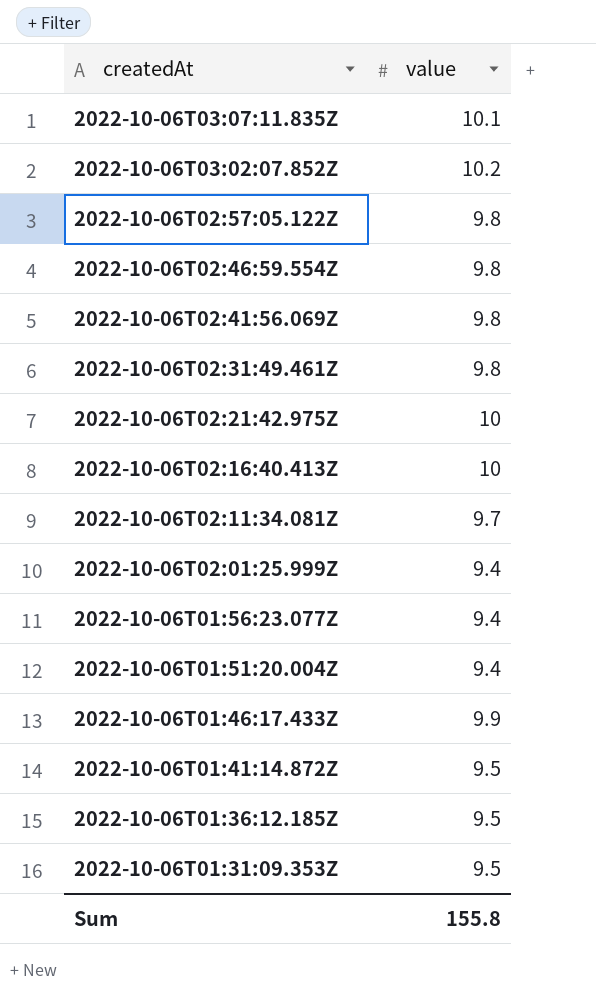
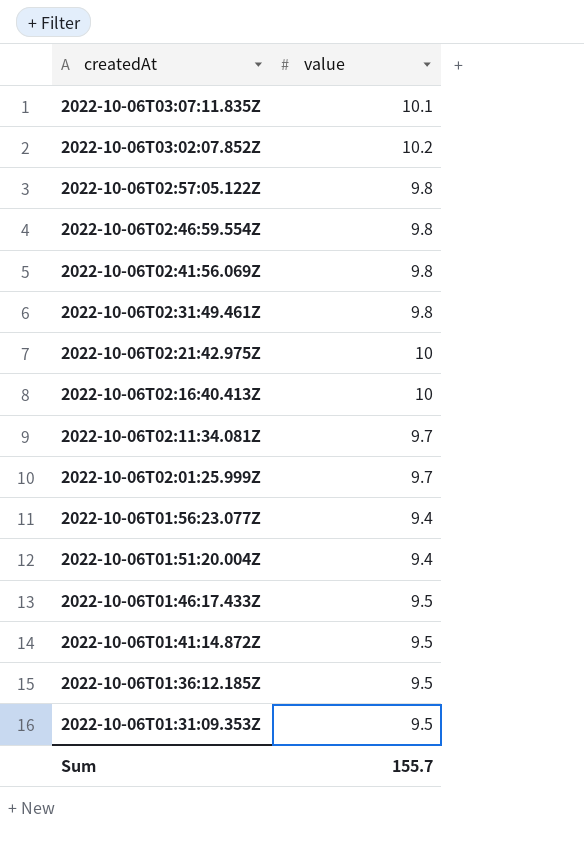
2022-10-06T02:01:25.999Z | value: 9.4 -> 9.7
2022-10-06T01:46:17.433Z | value: 9.9 -> 9.5
Sum | value: 155.8 -> 155.7

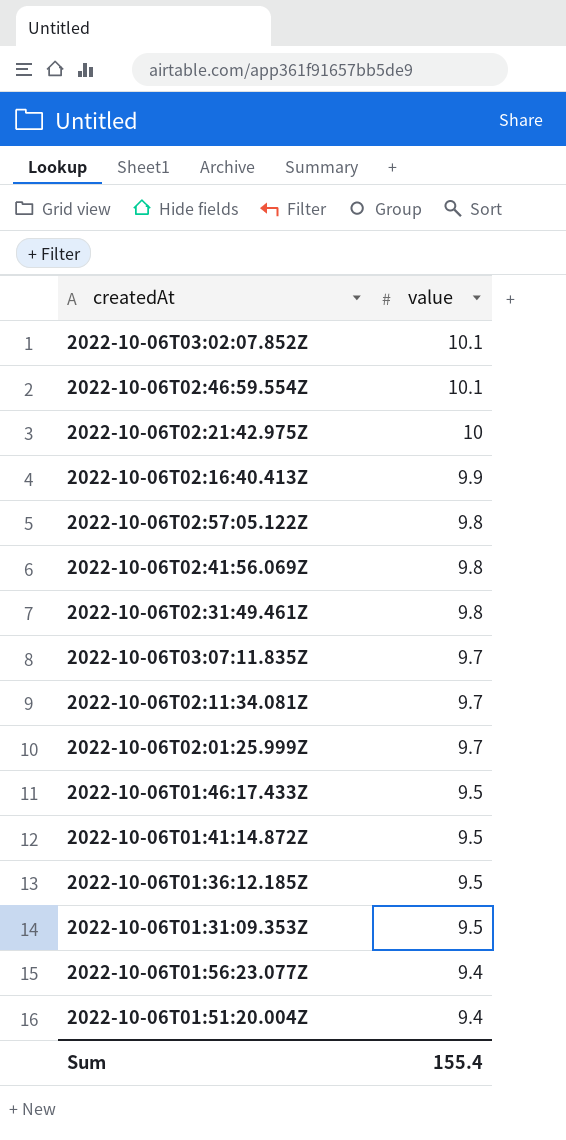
row order: createdAt descending -> value descending
2022-10-06T03:02:07.852Z | value: 10.2 -> 10.1
2022-10-06T02:46:59.554Z | value: 9.8 -> 10.1
2022-10-06T02:16:40.413Z | value: 10 -> 9.9
2022-10-06T03:07:11.835Z | value: 10.1 -> 9.7
Sum | value: 155.7 -> 155.4

